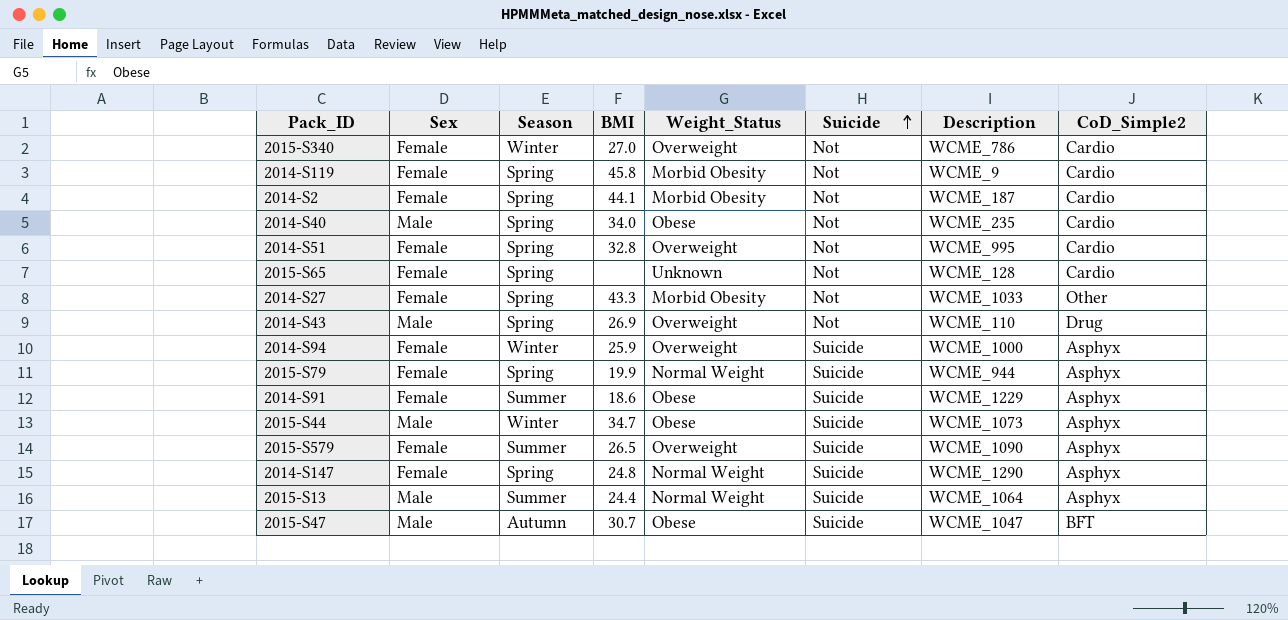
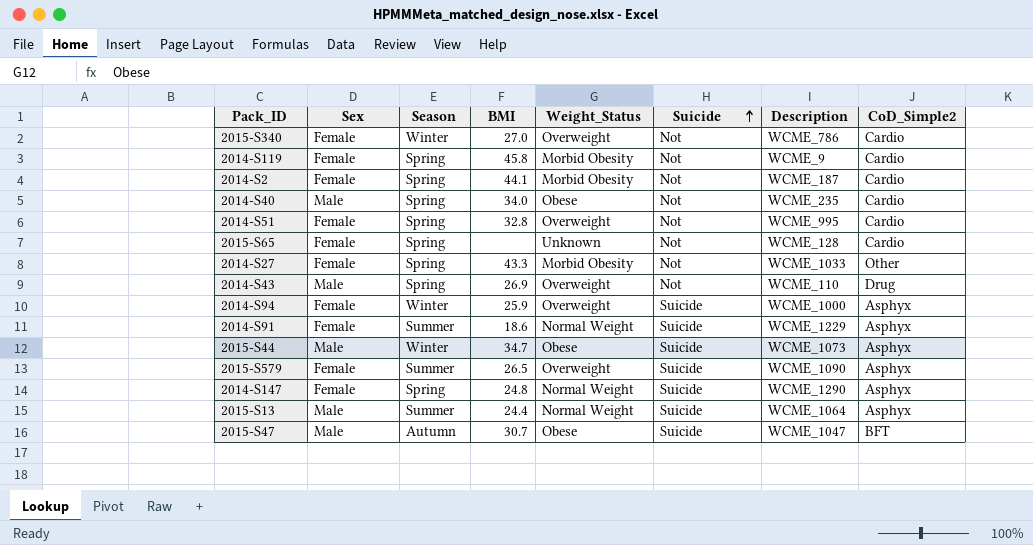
row 2015-S79: Female | Spring | 19.9 | Normal Weight | Suicide | WCME_944 | Asphyx -> none
2014-S91 | Weight_Status: Obese -> Normal Weight

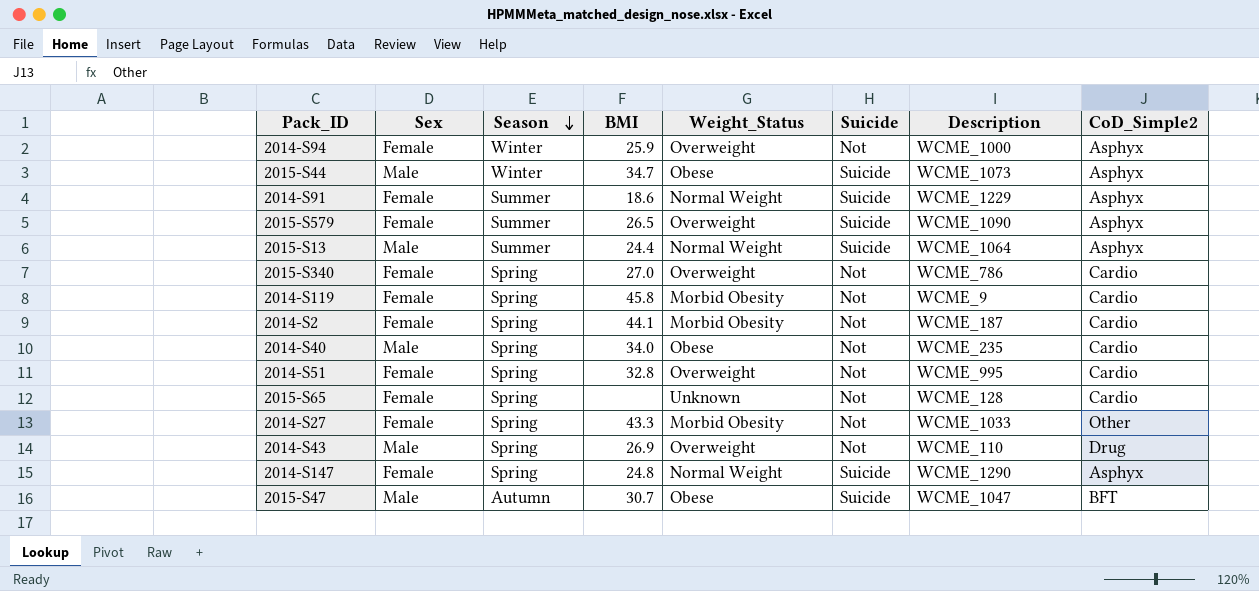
row order: Suicide ascending -> Season descending
2014-S94 | Suicide: Suicide -> Not
2015-S340 | Season: Winter -> Spring

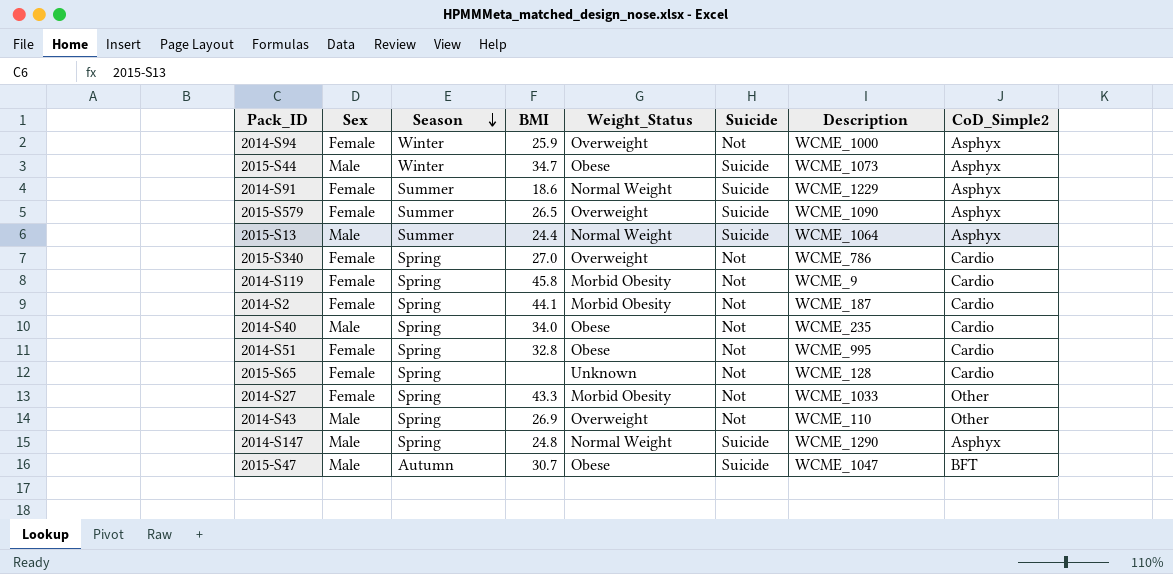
2014-S51 | Weight_Status: Overweight -> Obese
2014-S43 | CoD_Simple2: Drug -> Other
2014-S147 | Sex: Female -> Male

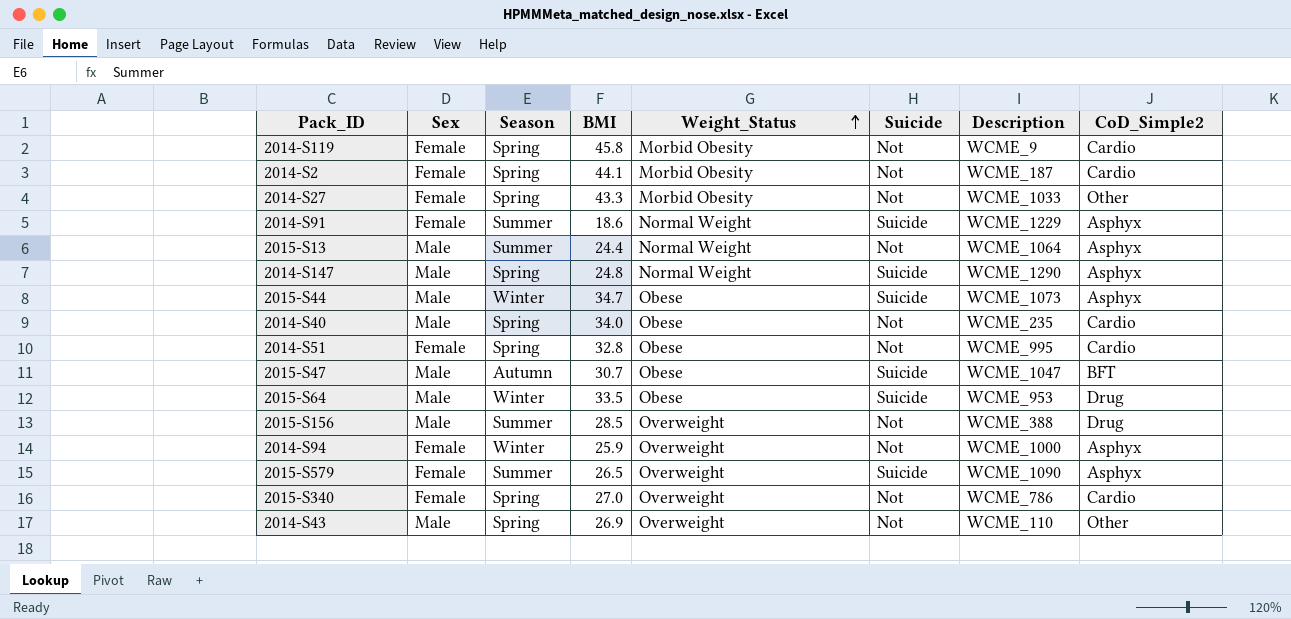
row order: Season descending -> Weight_Status ascending
row 2015-S65: Female | Spring | none | Unknown | Not | WCME_128 | Cardio -> none
2015-S13 | Suicide: Suicide -> Not
row 2015-S64: none -> Male | Winter | 33.5 | Obese | Suicide | WCME_953 | Drug
row 2015-S156: none -> Male | Summer | 28.5 | Overweight | Not | WCME_388 | Drug

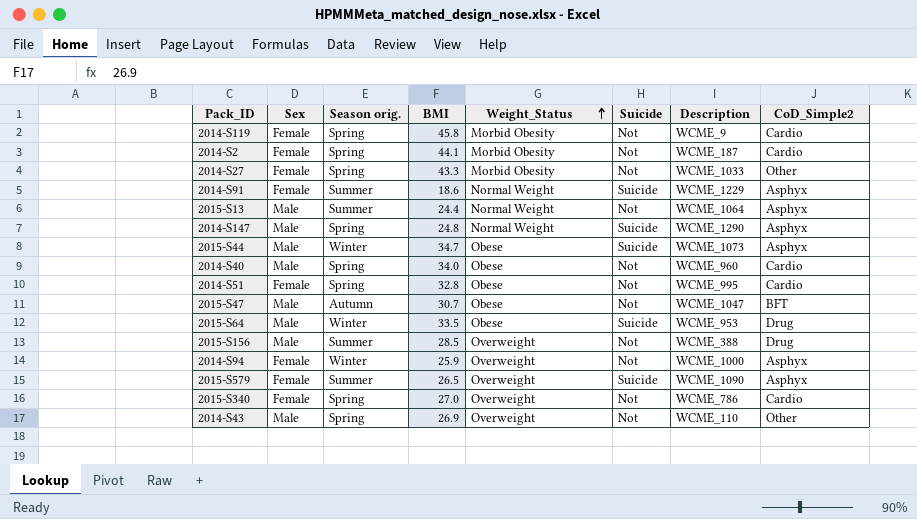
column name: Season -> Season orig.
2014-S40 | Description: WCME_235 -> WCME_960
2015-S47 | Suicide: Suicide -> Not

